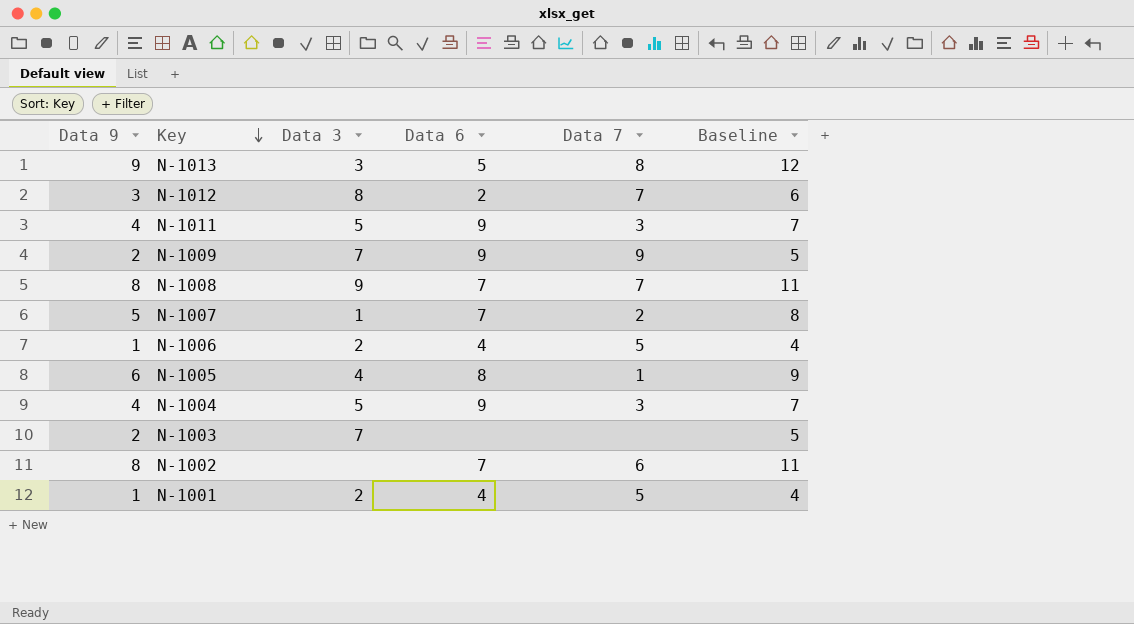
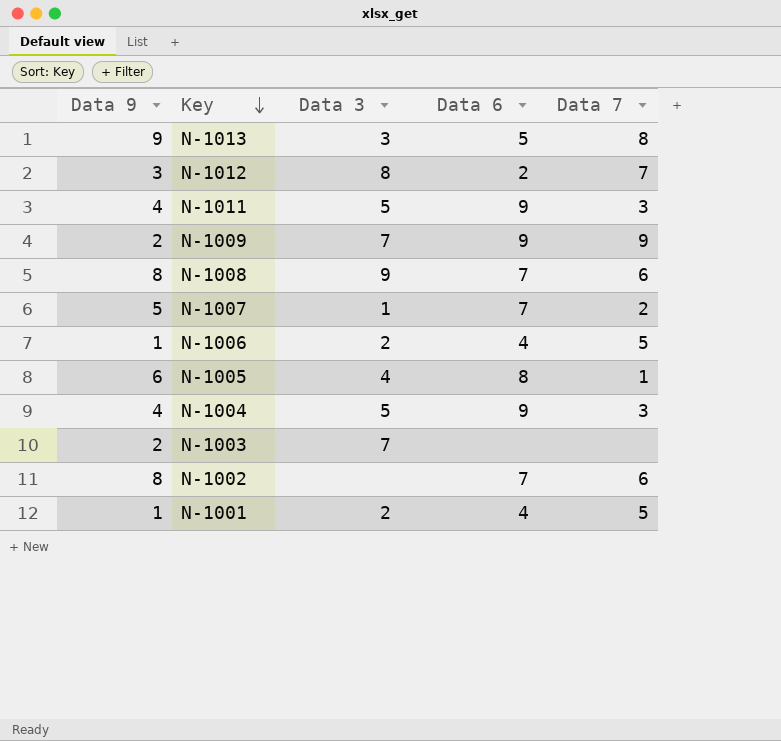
column Baseline | formula: [Data 9] + 3 -> none
N-1008 | Data 7: 7 -> 6

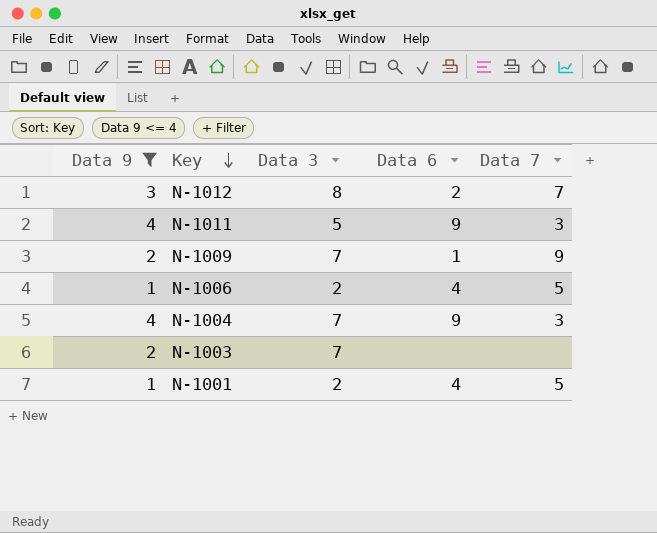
filter: none -> Data 9 <= 4
N-1009 | Data 6: 9 -> 1
N-1004 | Data 3: 5 -> 7

